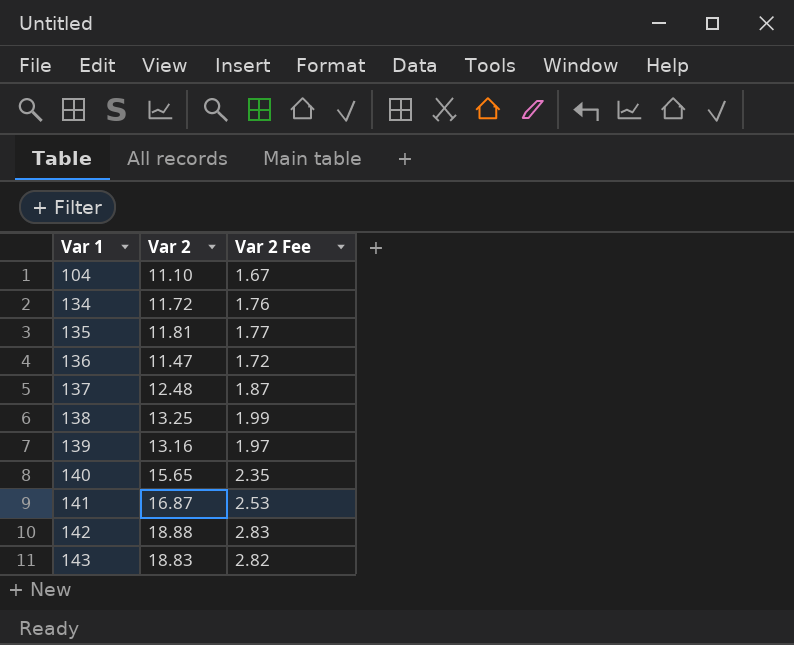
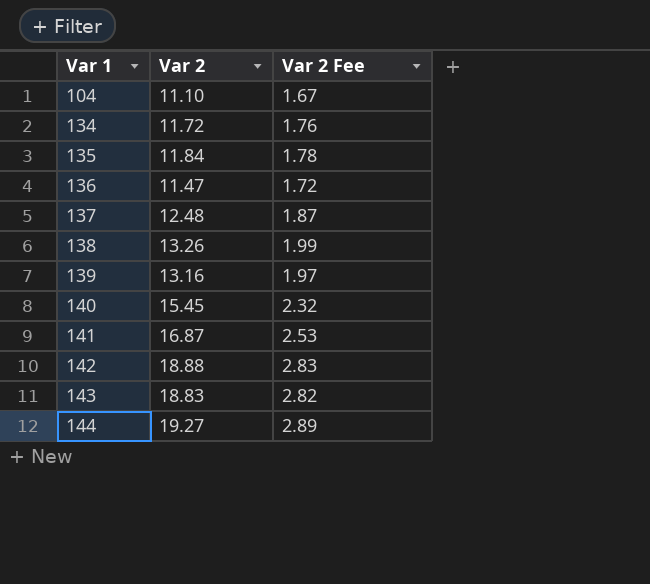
135 | Var 2: 11.81 -> 11.84
135 | Var 2 Fee: 1.77 -> 1.78
138 | Var 2: 13.25 -> 13.26
140 | Var 2: 15.65 -> 15.45
140 | Var 2 Fee: 2.35 -> 2.32
row 144: none -> 19.27 | 2.89

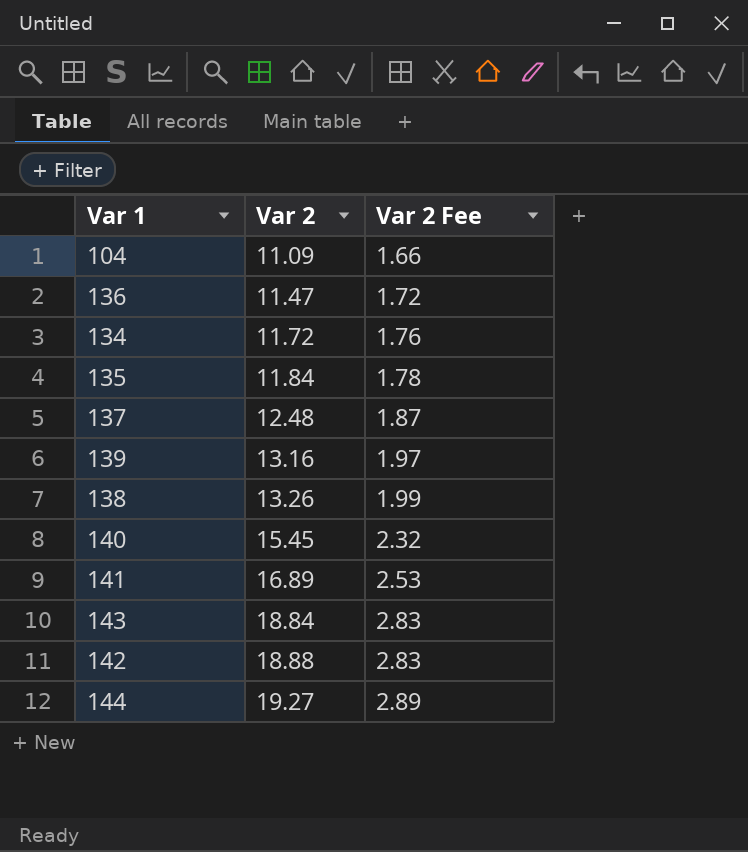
row order: Var 1 ascending -> Var 2 ascending
104 | Var 2: 11.10 -> 11.09
104 | Var 2 Fee: 1.67 -> 1.66
141 | Var 2: 16.87 -> 16.89
143 | Var 2: 18.83 -> 18.84
143 | Var 2 Fee: 2.82 -> 2.83

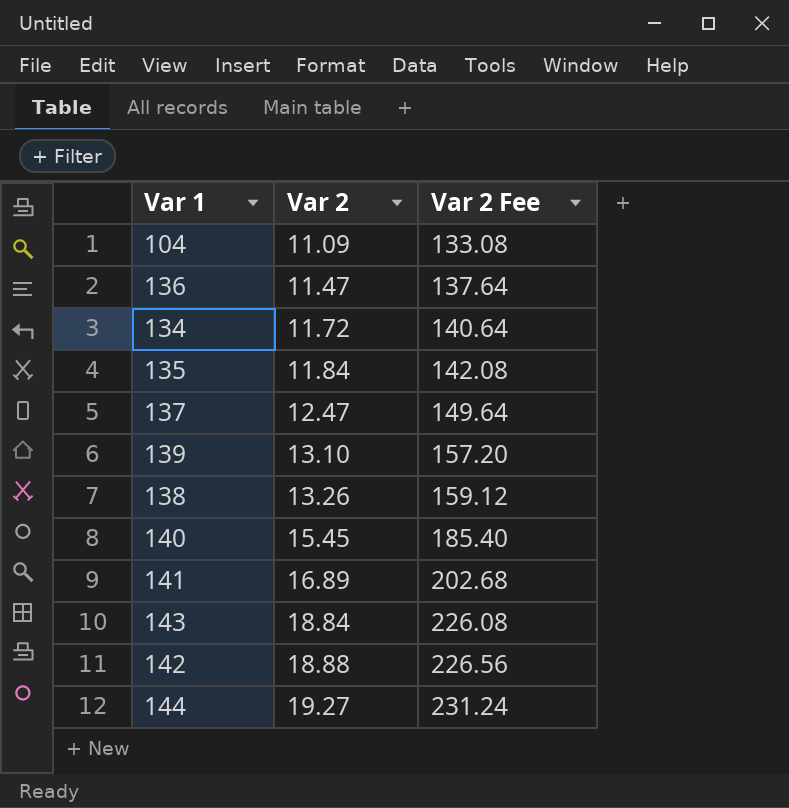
column Var 2 Fee | formula: [Var 2] * 0.15 -> [Var 2] * 12
137 | Var 2: 12.48 -> 12.47
139 | Var 2: 13.16 -> 13.10

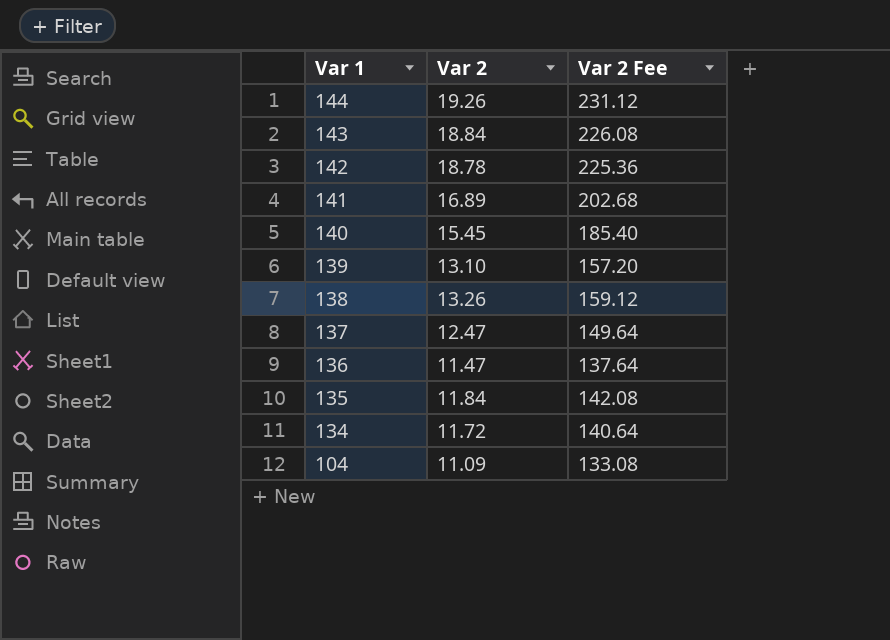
row order: Var 2 ascending -> Var 1 descending
144 | Var 2: 19.27 -> 19.26
144 | Var 2 Fee: 231.24 -> 231.12
142 | Var 2: 18.88 -> 18.78
142 | Var 2 Fee: 226.56 -> 225.36

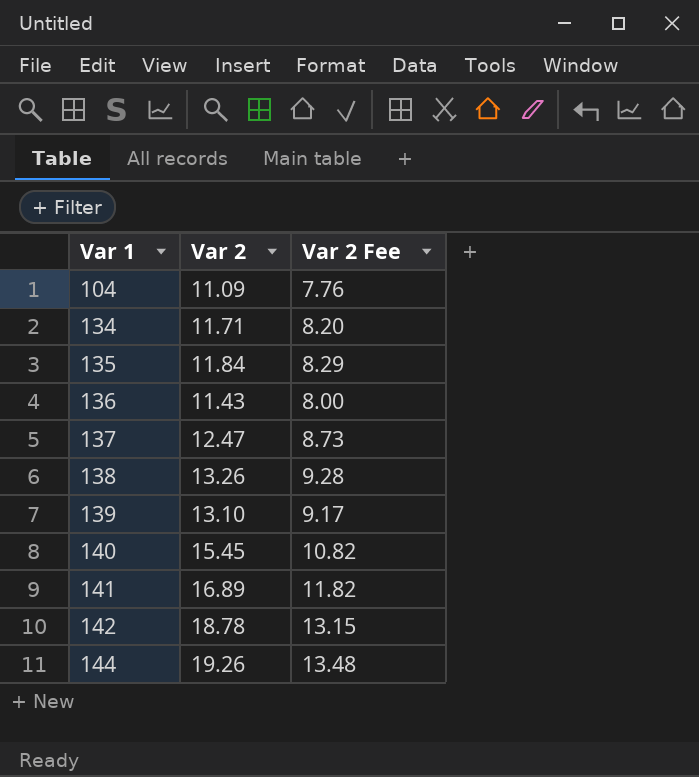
row order: Var 1 descending -> Var 1 ascending
column Var 2 Fee | formula: [Var 2] * 12 -> [Var 2] * 0.7
row 143: 18.84 | 226.08 -> none
134 | Var 2: 11.72 -> 11.71
136 | Var 2: 11.47 -> 11.43

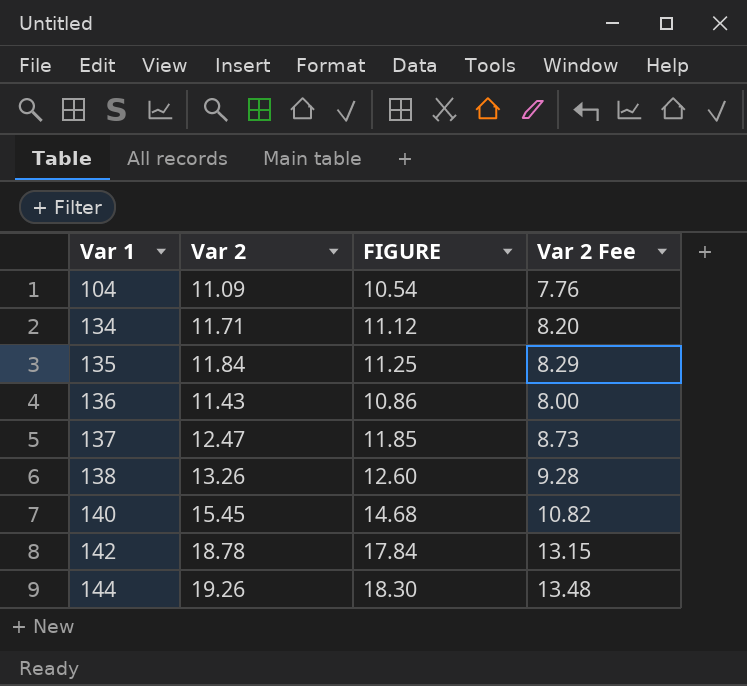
column FIGURE | formula: none -> [Var 2] * 0.95
row 139: 13.10 | 9.17 -> none
row 141: 16.89 | 11.82 -> none

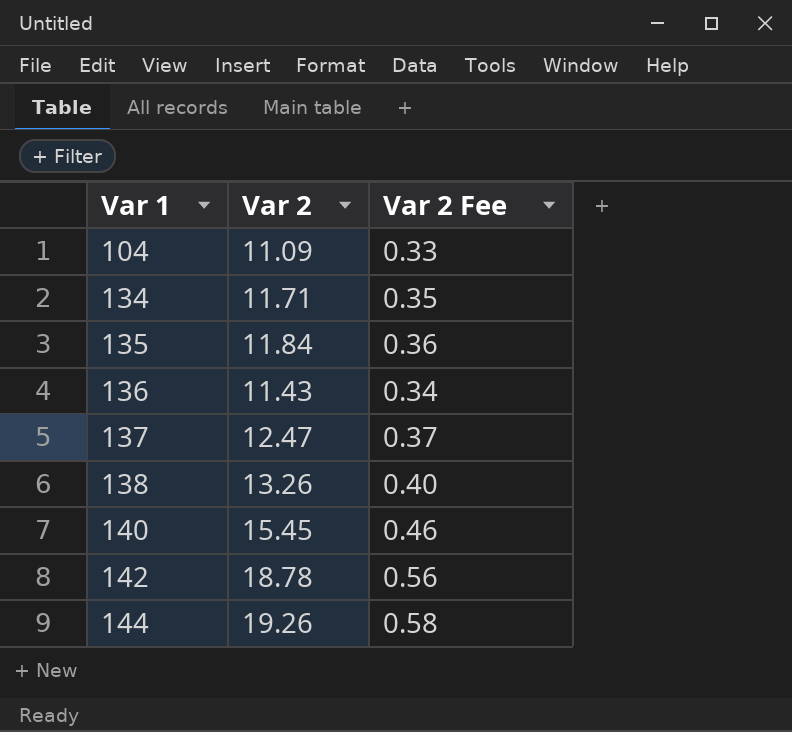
column FIGURE | formula: [Var 2] * 0.95 -> none
column Var 2 Fee | formula: [Var 2] * 0.7 -> [Var 2] * 0.03

